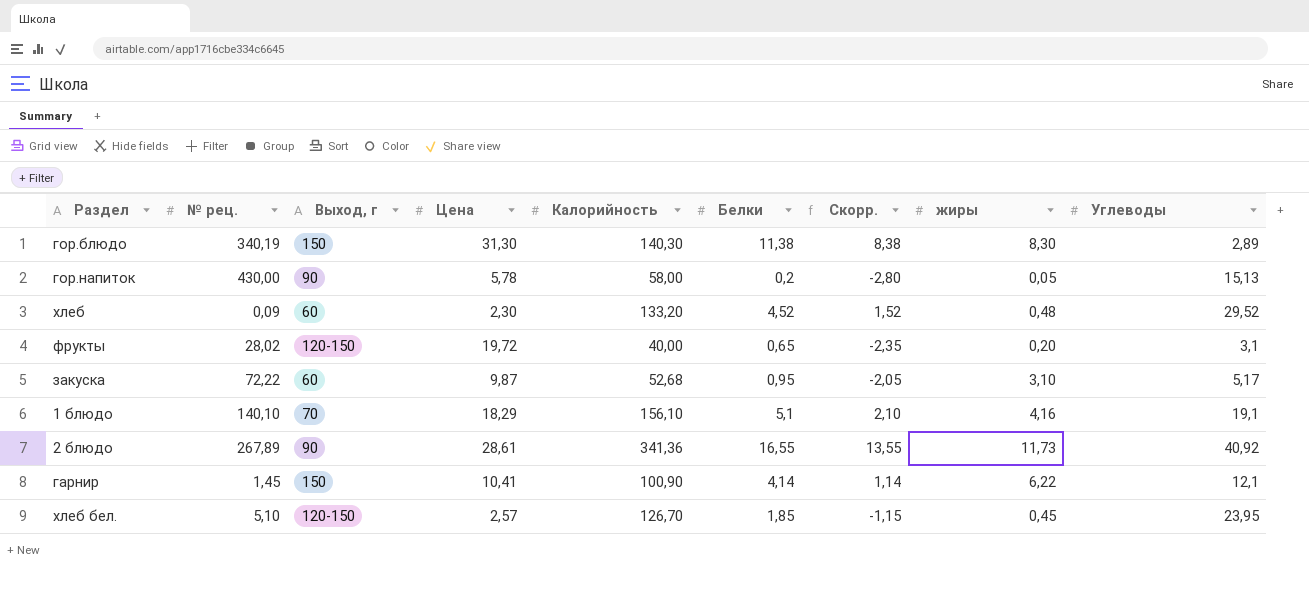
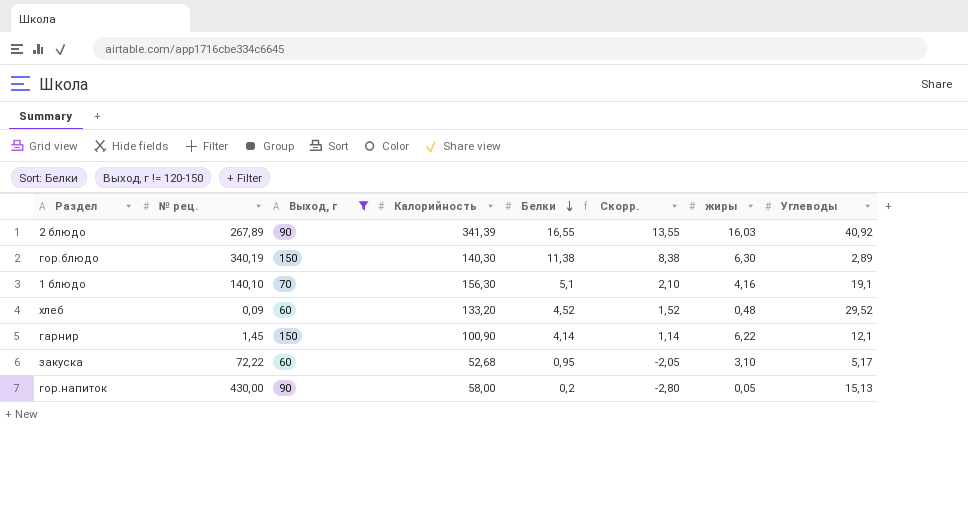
filter: none -> Выход, г != 120-150
row order: none -> Белки descending
column Цена | position: 4 -> none
2 блюдо | Калорийность: 341,36 -> 341,39
2 блюдо | жиры: 11,73 -> 16,03
гор.блюдо | жиры: 8,30 -> 6,30
1 блюдо | Калорийность: 156,10 -> 156,30

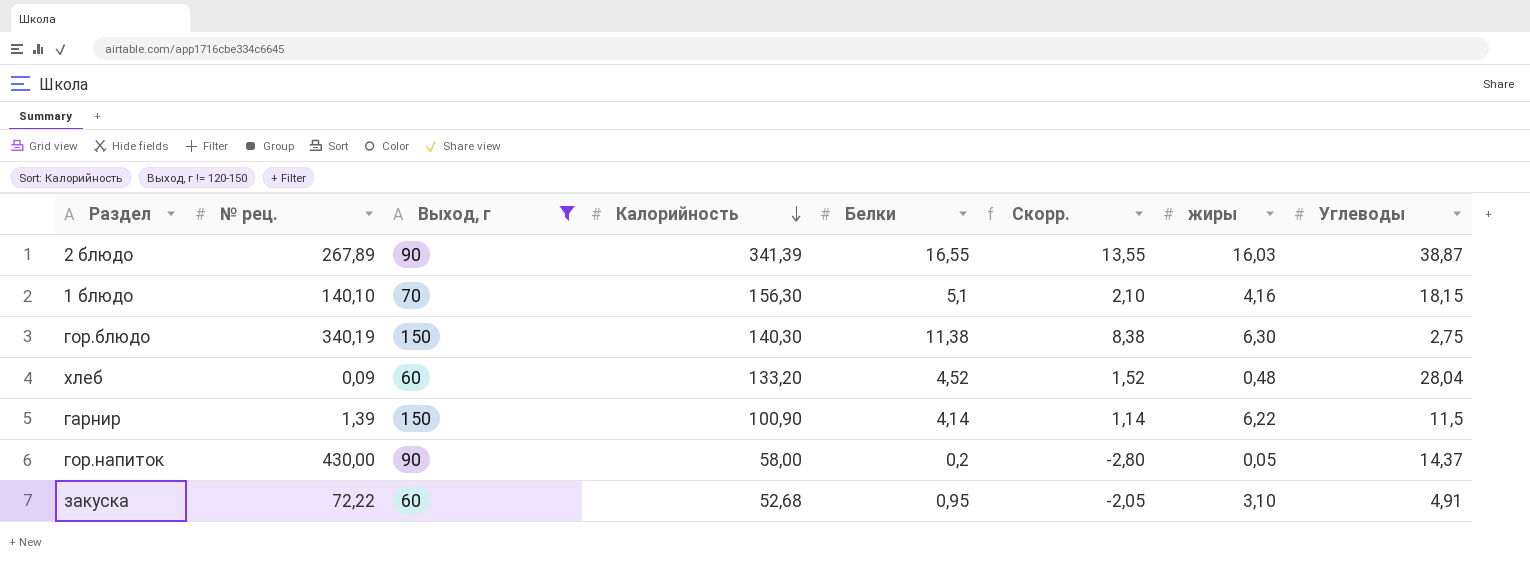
row order: Белки descending -> Калорийность descending
2 блюдо | Углеводы: 40,92 -> 38,87
1 блюдо | Углеводы: 19,1 -> 18,15
гор.блюдо | Углеводы: 2,89 -> 2,75
хлеб | Углеводы: 29,52 -> 28,04
гарнир | № рец.: 1,45 -> 1,39
гарнир | Углеводы: 12,1 -> 11,5
гор.напиток | Углеводы: 15,13 -> 14,37
закуска | Углеводы: 5,17 -> 4,91

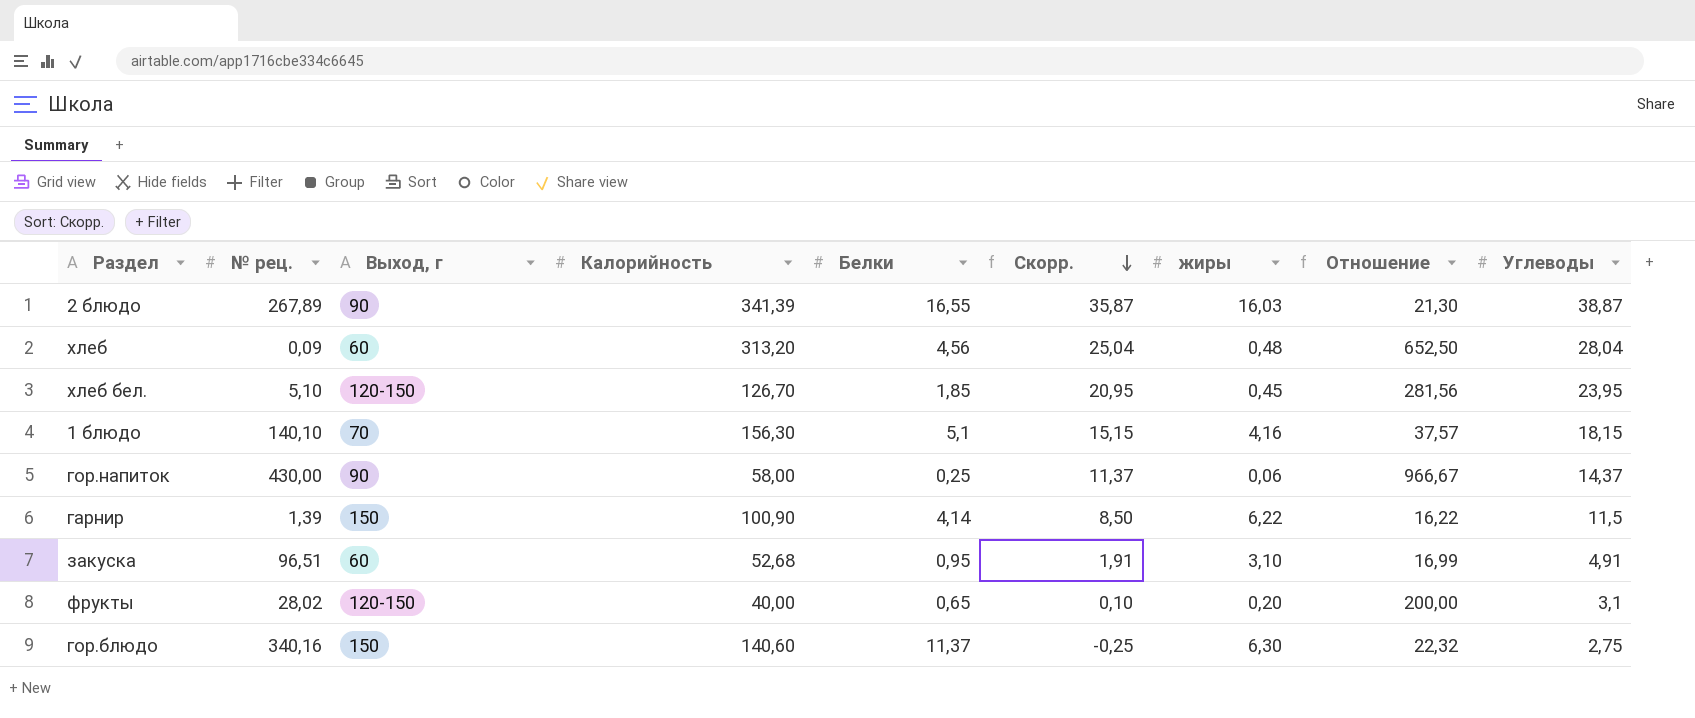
filter: Выход, г != 120-150 -> none
row order: Калорийность descending -> Скорр. descending
column Скорр. | formula: [Белки] - 3 -> [Углеводы] - 3
column Отношение | formula: none -> [Калорийность] / [жиры]
хлеб | Калорийность: 133,20 -> 313,20
хлеб | Белки: 4,52 -> 4,56
гор.напиток | Белки: 0,2 -> 0,25
гор.напиток | жиры: 0,05 -> 0,06
закуска | № рец.: 72,22 -> 96,51
гор.блюдо | № рец.: 340,19 -> 340,16
гор.блюдо | Калорийность: 140,30 -> 140,60
гор.блюдо | Белки: 11,38 -> 11,37

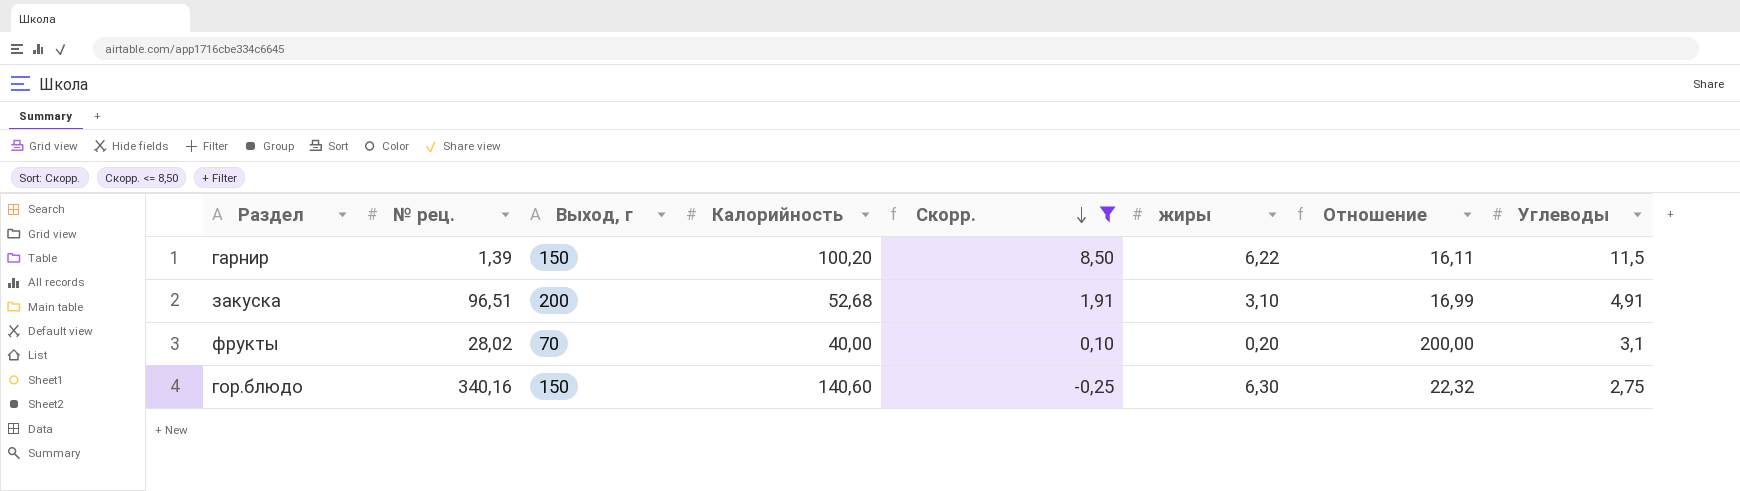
filter: none -> Скорр. <= 8,50
column Белки | position: 5 -> none
гарнир | Калорийность: 100,90 -> 100,20
гарнир | Отношение: 16,22 -> 16,11
закуска | Выход, г: 60 -> 200
фрукты | Выход, г: 120-150 -> 70

